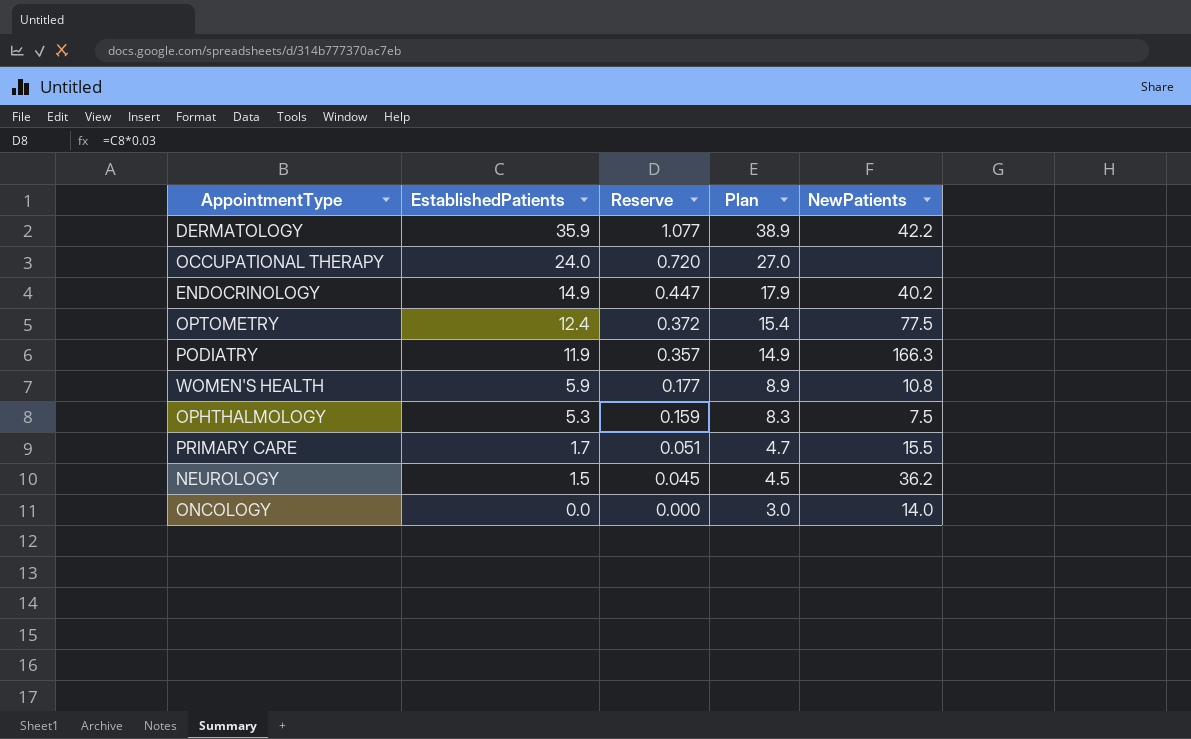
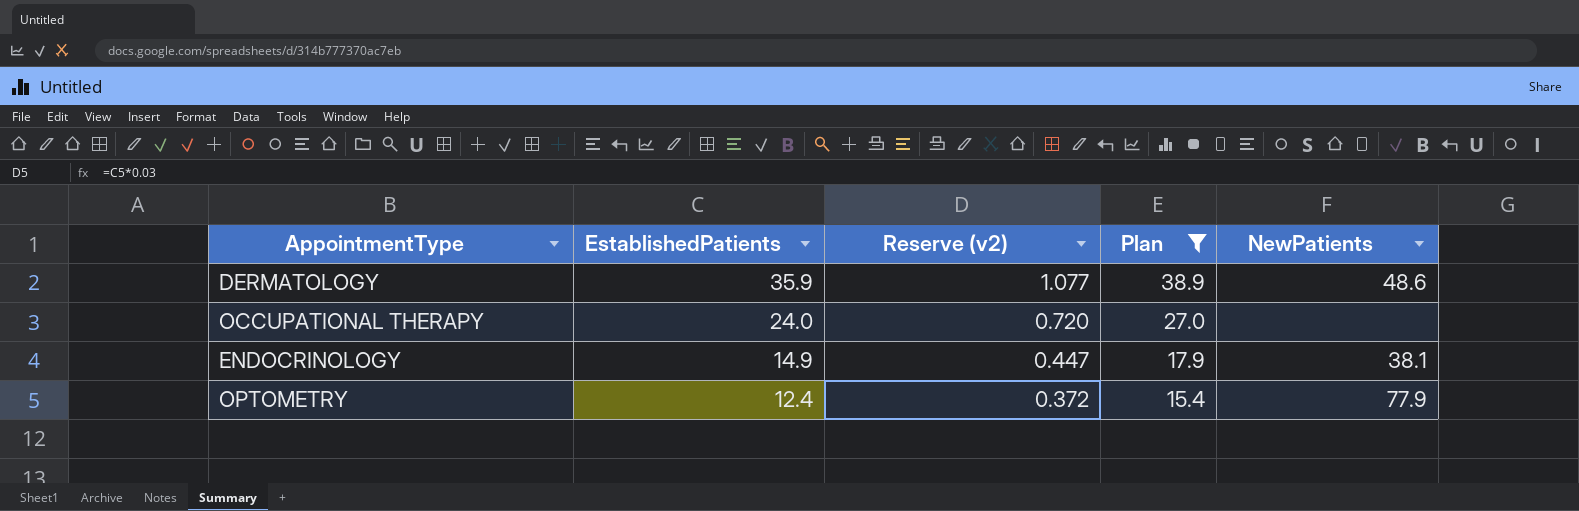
filter: none -> Plan >= 15.4
column name: Reserve -> Reserve (v2)
DERMATOLOGY | NewPatients: 42.2 -> 48.6
ENDOCRINOLOGY | NewPatients: 40.2 -> 38.1
OPTOMETRY | NewPatients: 77.5 -> 77.9

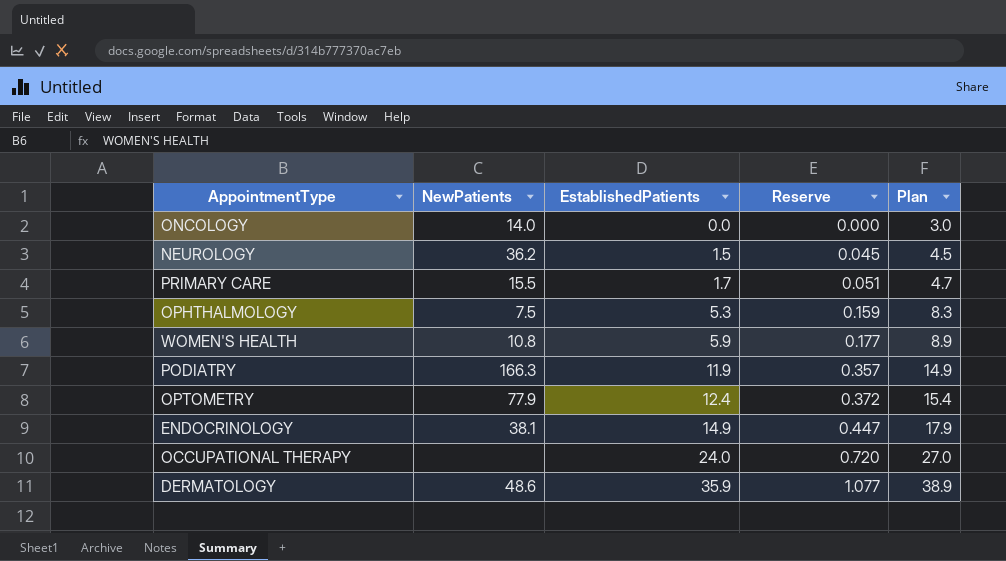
filter: Plan >= 15.4 -> none
row order: EstablishedPatients descending -> EstablishedPatients ascending
column NewPatients | position: 5 -> 2
column name: Reserve (v2) -> Reserve

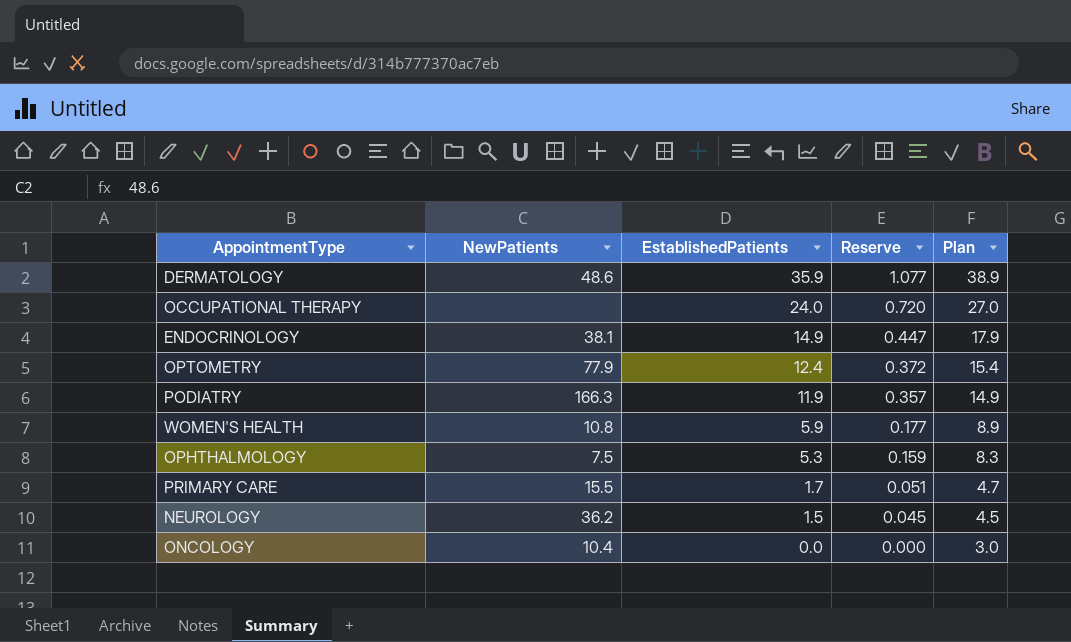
row order: EstablishedPatients ascending -> EstablishedPatients descending
ONCOLOGY | NewPatients: 14.0 -> 10.4

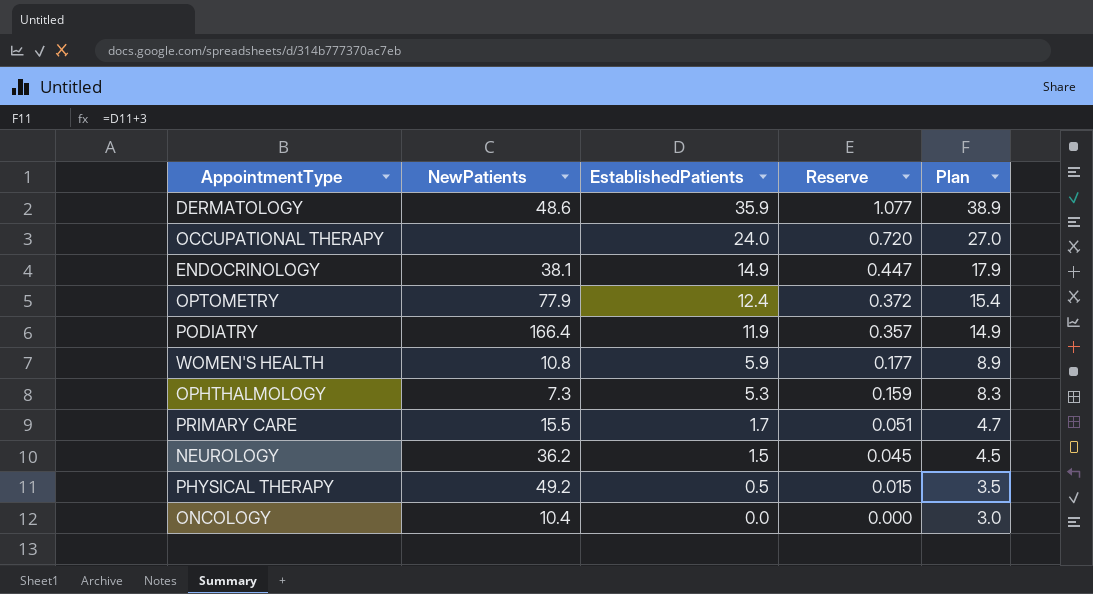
PODIATRY | NewPatients: 166.3 -> 166.4
OPHTHALMOLOGY | NewPatients: 7.5 -> 7.3
row PHYSICAL THERAPY: none -> 49.2 | 0.5 | 0.015 | 3.5

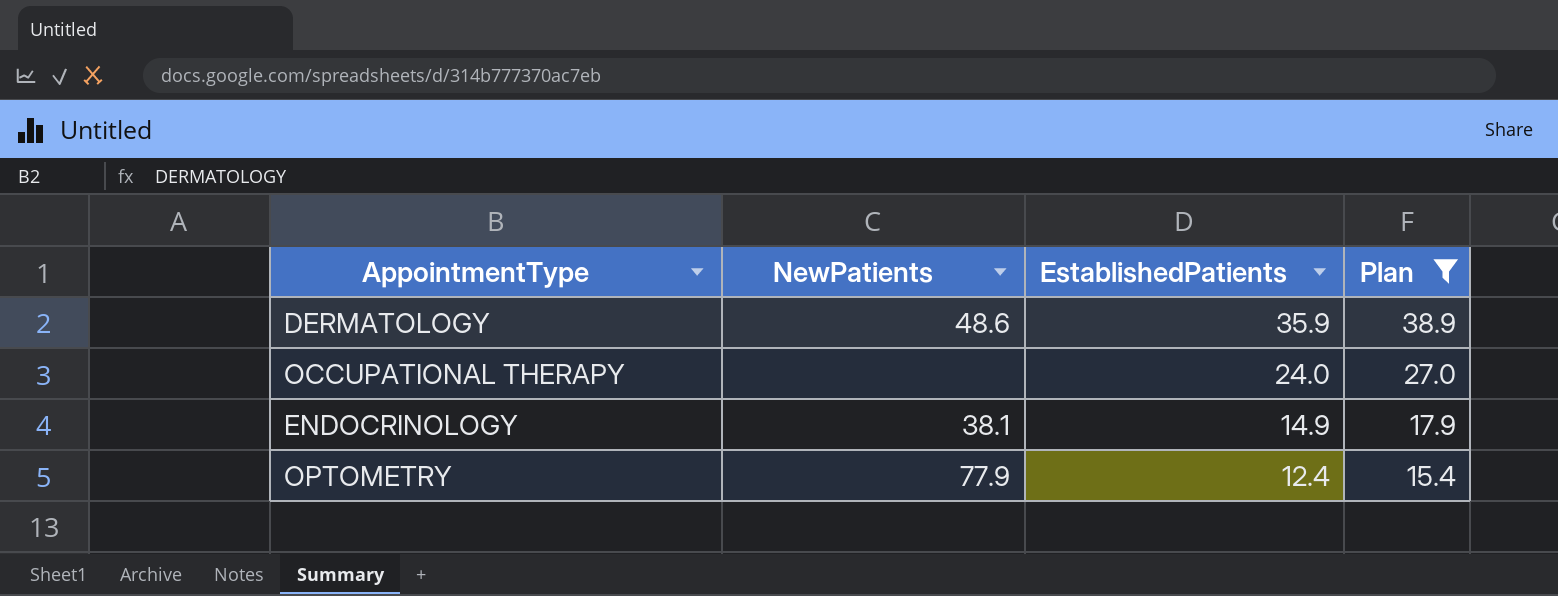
filter: none -> Plan >= 15.4
column Reserve | formula: [EstablishedPatients] * 0.03 -> none

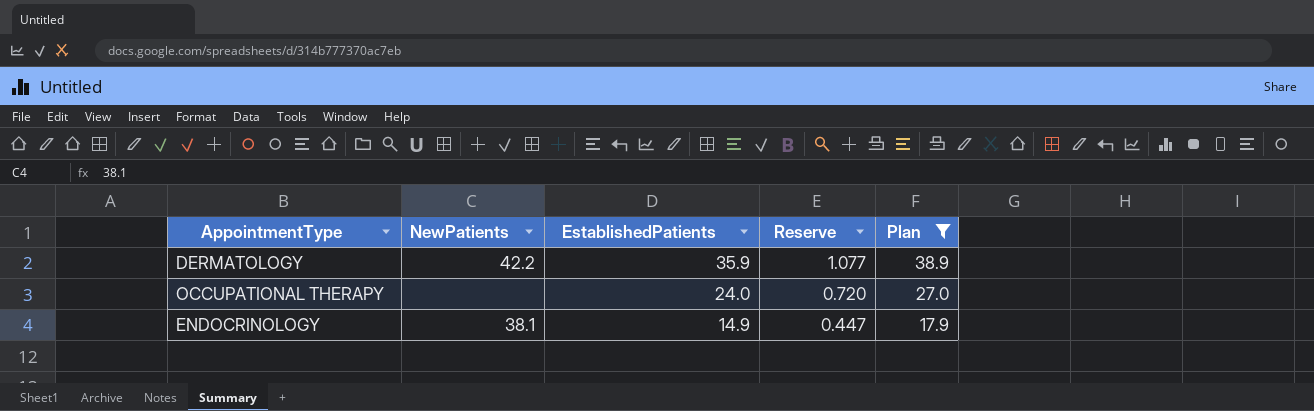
column Reserve | formula: none -> [EstablishedPatients] * 0.03
row OPTOMETRY: 77.9 | 12.4 | 15.4 -> none
DERMATOLOGY | NewPatients: 48.6 -> 42.2

